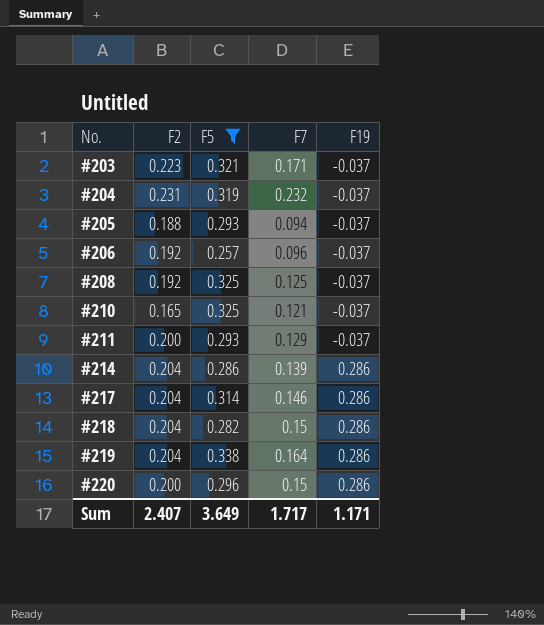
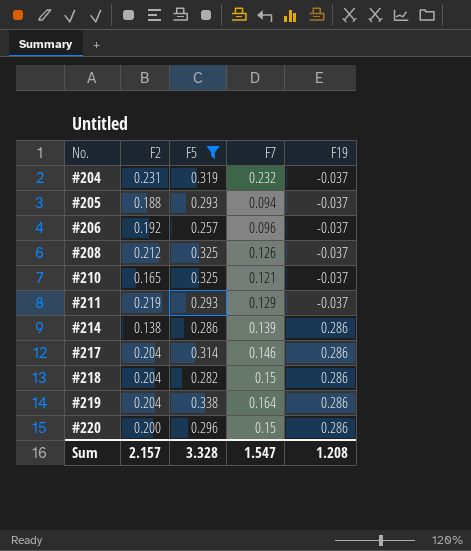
row #203: 0.223 | 0.321 | 0.171 | -0.037 -> none
#208 | F2: 0.192 -> 0.212
#208 | F7: 0.125 -> 0.126
#211 | F2: 0.200 -> 0.219
#214 | F2: 0.204 -> 0.138
Sum | F2: 2.407 -> 2.157
Sum | F5: 3.649 -> 3.328
Sum | F7: 1.717 -> 1.547
Sum | F19: 1.171 -> 1.208

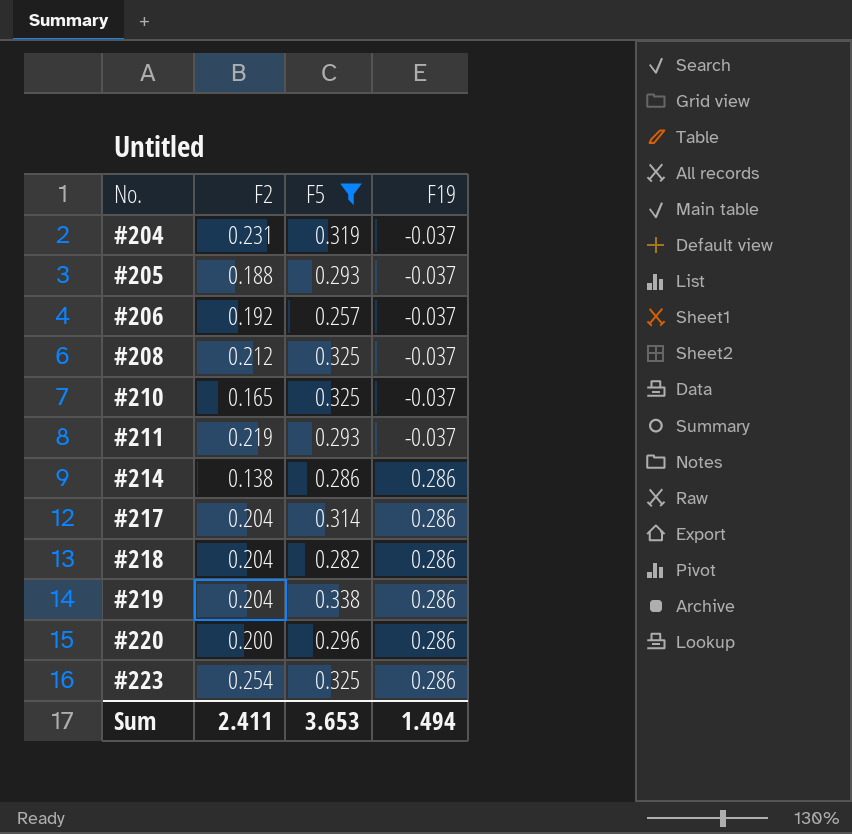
column F7 | position: 4 -> none
row #223: none -> 0.254 | 0.325 | 0.286
Sum | F2: 2.157 -> 2.411
Sum | F5: 3.328 -> 3.653
Sum | F19: 1.208 -> 1.494

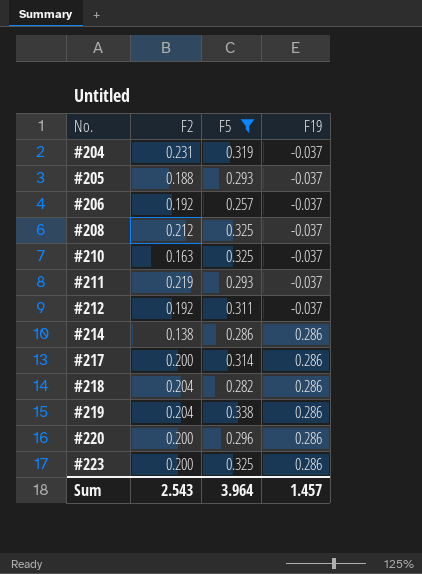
#210 | F2: 0.165 -> 0.163
row #212: none -> 0.192 | 0.311 | -0.037
#217 | F2: 0.204 -> 0.200
#223 | F2: 0.254 -> 0.200
Sum | F2: 2.411 -> 2.543
Sum | F5: 3.653 -> 3.964
Sum | F19: 1.494 -> 1.457

